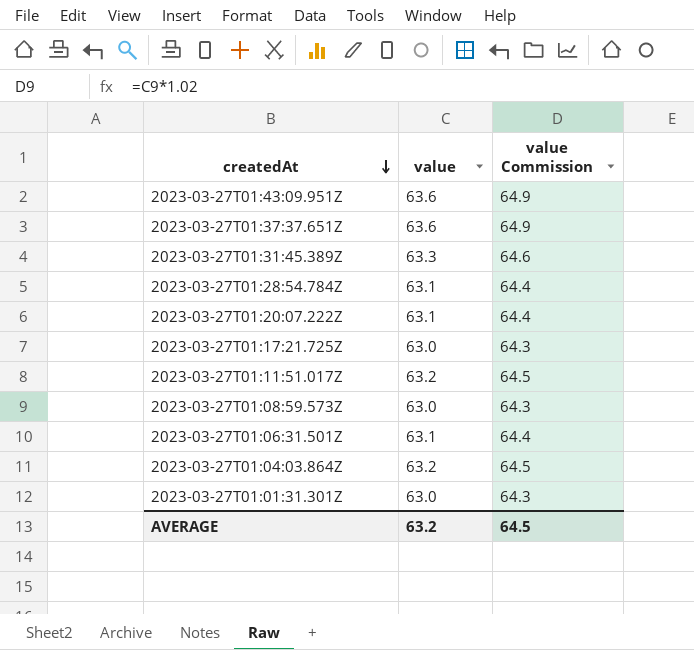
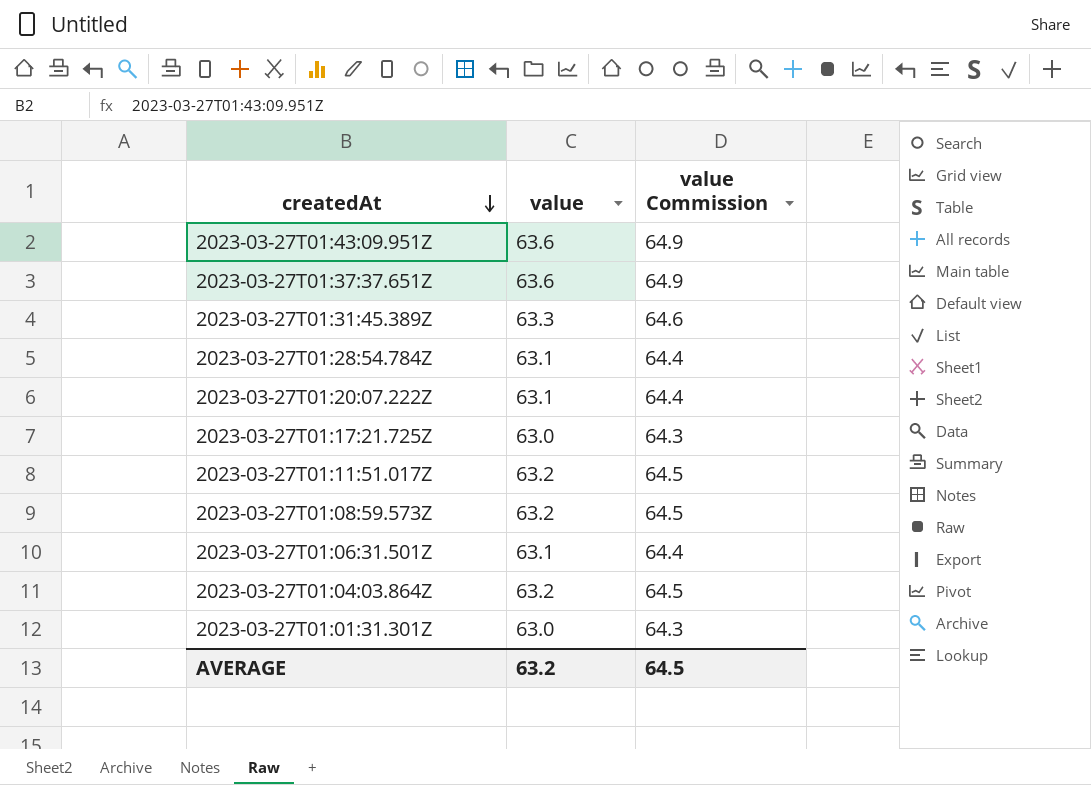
2023-03-27T01:08:59.573Z | value: 63.0 -> 63.2
2023-03-27T01:08:59.573Z | value Commission: 64.3 -> 64.5

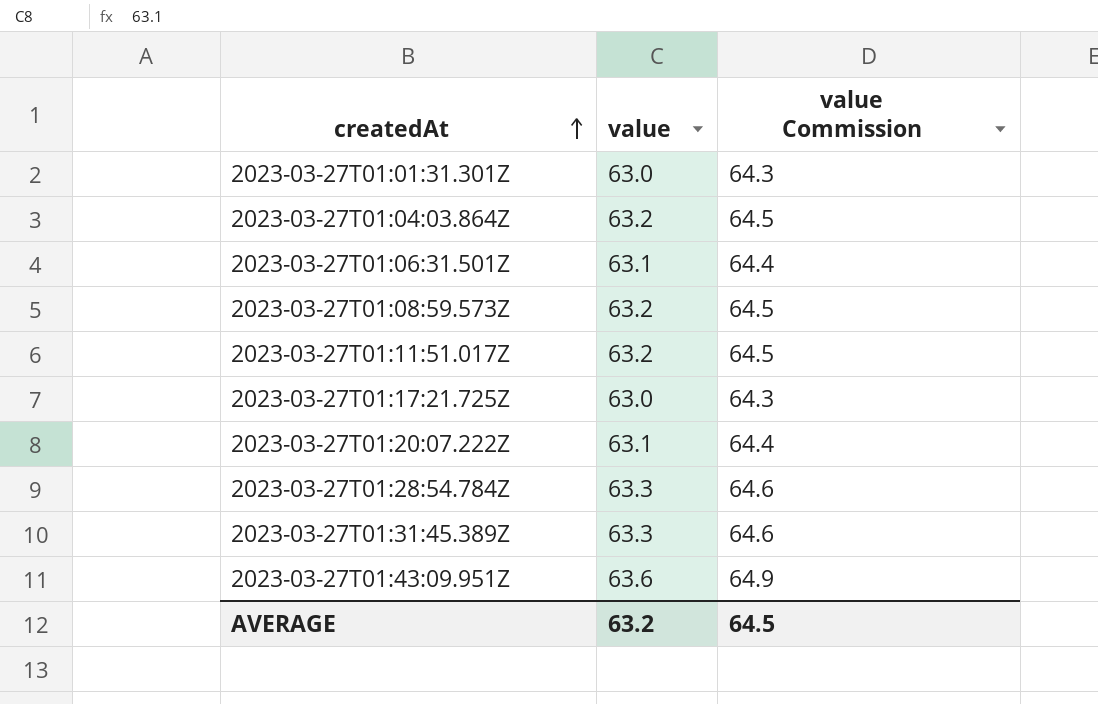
row order: createdAt descending -> createdAt ascending
row 2023-03-27T01:37:37.651Z: 63.6 | 64.9 -> none
2023-03-27T01:28:54.784Z | value: 63.1 -> 63.3
2023-03-27T01:28:54.784Z | value Commission: 64.4 -> 64.6

